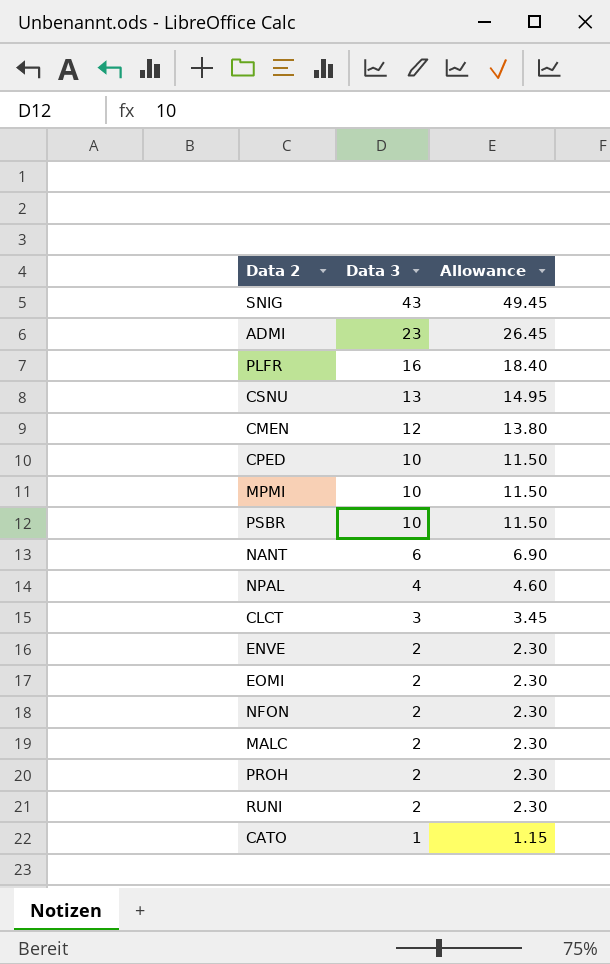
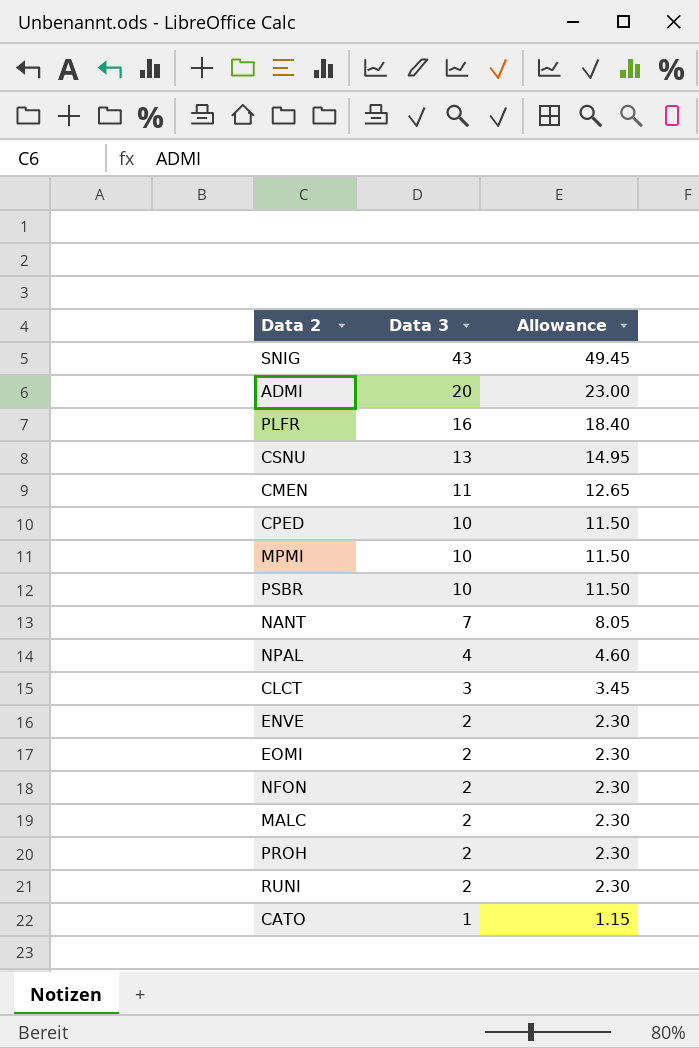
ADMI | Data 3: 23 -> 20
ADMI | Allowance: 26.45 -> 23.00
CMEN | Data 3: 12 -> 11
CMEN | Allowance: 13.80 -> 12.65
NANT | Data 3: 6 -> 7
NANT | Allowance: 6.90 -> 8.05

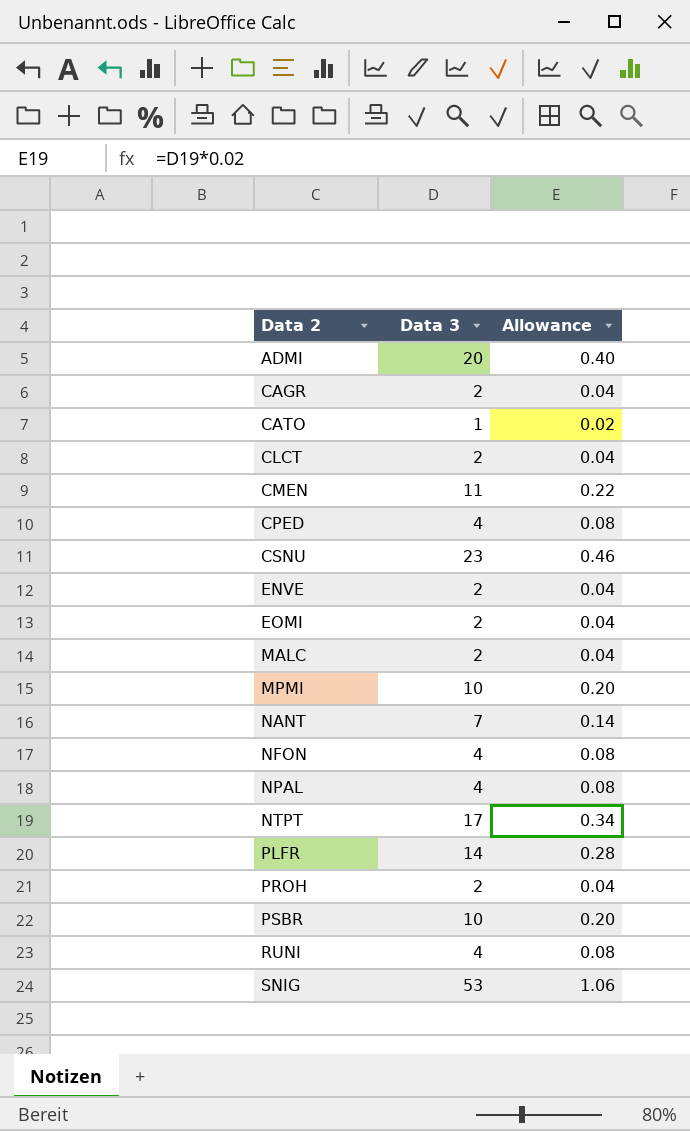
row order: Data 3 descending -> Data 2 ascending
column Allowance | formula: [Data 3] * 1.15 -> [Data 3] * 0.02
row CAGR: none -> 2 | 0.04
CLCT | Data 3: 3 -> 2
CPED | Data 3: 10 -> 4
CSNU | Data 3: 13 -> 23
NFON | Data 3: 2 -> 4
row NTPT: none -> 17 | 0.34
PLFR | Data 3: 16 -> 14
RUNI | Data 3: 2 -> 4
SNIG | Data 3: 43 -> 53

